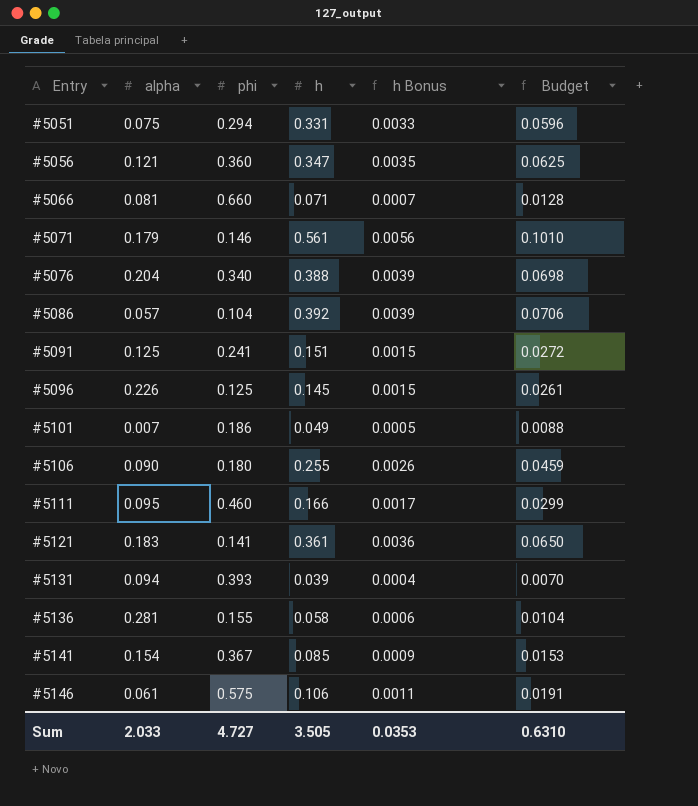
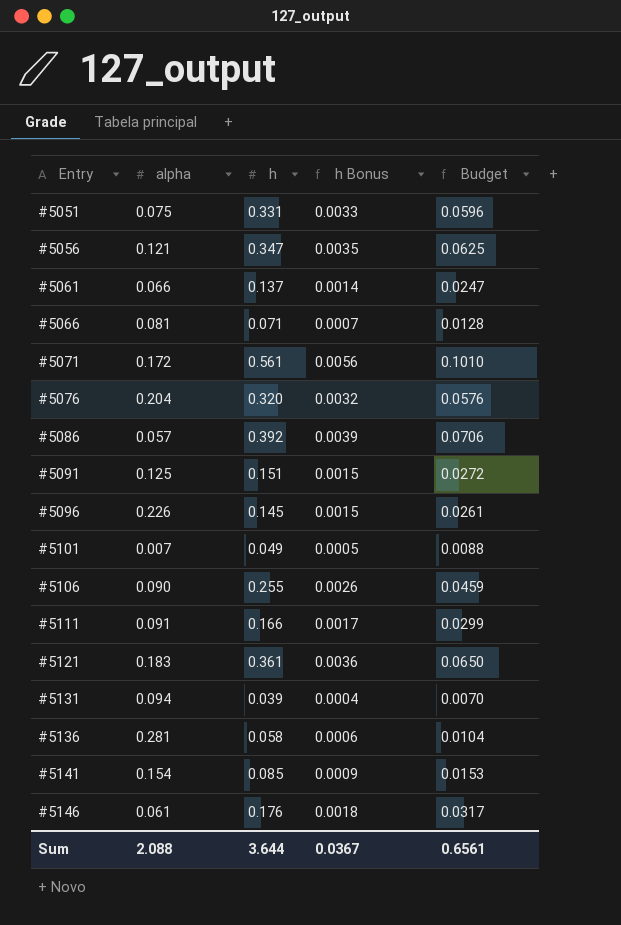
column phi | position: 3 -> none
row #5061: none -> 0.066 | 0.137 | 0.0014 | 0.0247
#5071 | alpha: 0.179 -> 0.172
#5076 | h: 0.388 -> 0.320
#5076 | h Bonus: 0.0039 -> 0.0032
#5076 | Budget: 0.0698 -> 0.0576
#5111 | alpha: 0.095 -> 0.091
#5146 | h: 0.106 -> 0.176
#5146 | h Bonus: 0.0011 -> 0.0018
#5146 | Budget: 0.0191 -> 0.0317
Sum | alpha: 2.033 -> 2.088
Sum | h: 3.505 -> 3.644
Sum | h Bonus: 0.0353 -> 0.0367
Sum | Budget: 0.6310 -> 0.6561

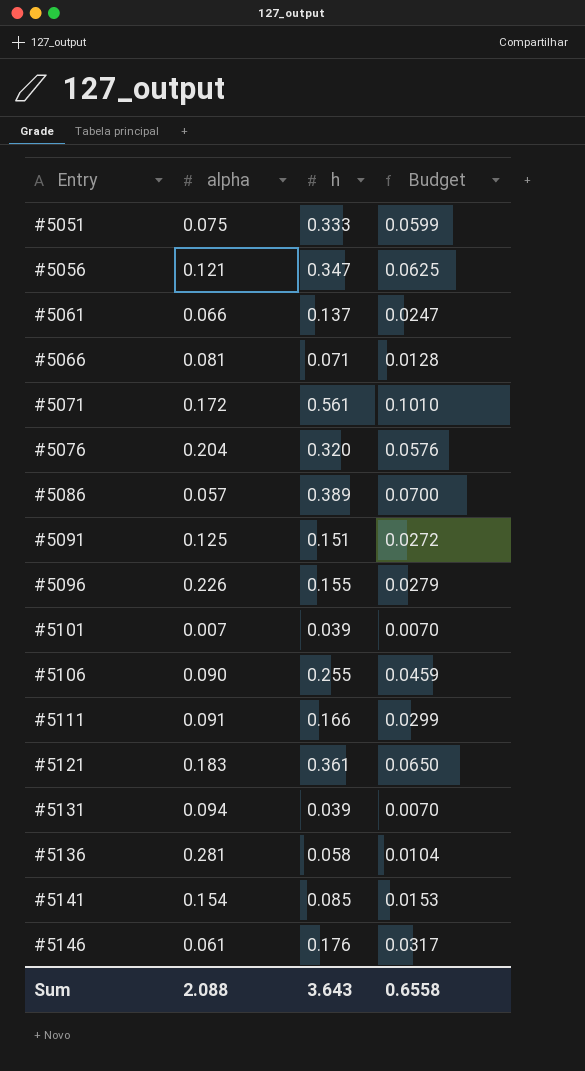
column h Bonus | formula: [h] * 0.01 -> none
#5051 | h: 0.331 -> 0.333
#5051 | Budget: 0.0596 -> 0.0599
#5086 | h: 0.392 -> 0.389
#5086 | Budget: 0.0706 -> 0.0700
#5096 | h: 0.145 -> 0.155
#5096 | Budget: 0.0261 -> 0.0279
#5101 | h: 0.049 -> 0.039
#5101 | Budget: 0.0088 -> 0.0070
Sum | h: 3.644 -> 3.643
Sum | Budget: 0.6561 -> 0.6558

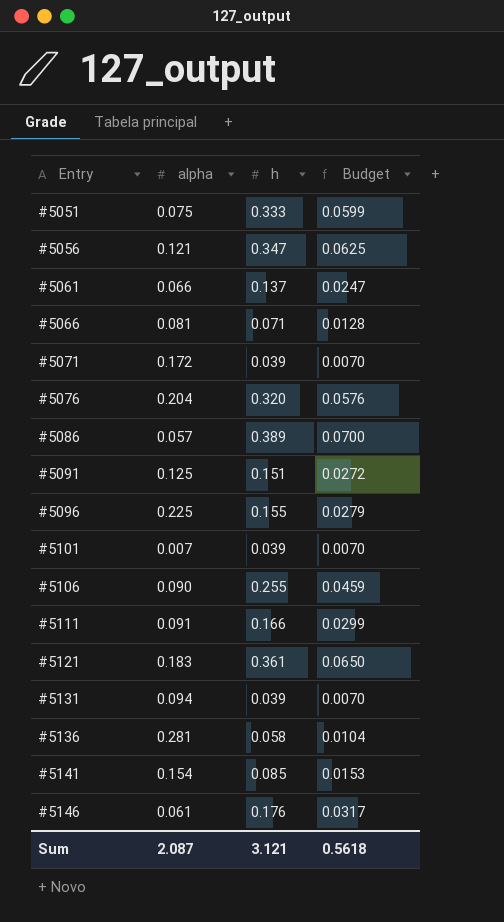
#5071 | h: 0.561 -> 0.039
#5071 | Budget: 0.1010 -> 0.0070
#5096 | alpha: 0.226 -> 0.225
Sum | alpha: 2.088 -> 2.087
Sum | h: 3.643 -> 3.121
Sum | Budget: 0.6558 -> 0.5618

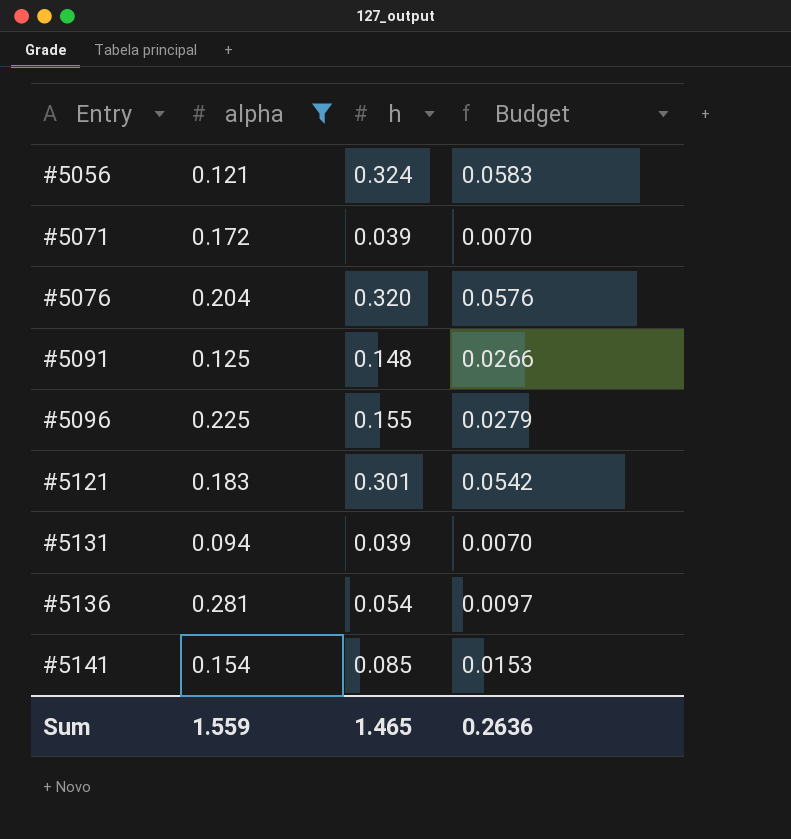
filter: none -> alpha >= 0.094
#5056 | h: 0.347 -> 0.324
#5056 | Budget: 0.0625 -> 0.0583
#5091 | h: 0.151 -> 0.148
#5091 | Budget: 0.0272 -> 0.0266
#5121 | h: 0.361 -> 0.301
#5121 | Budget: 0.0650 -> 0.0542
#5136 | h: 0.058 -> 0.054
#5136 | Budget: 0.0104 -> 0.0097
Sum | alpha: 2.087 -> 1.559
Sum | h: 3.121 -> 1.465
Sum | Budget: 0.5618 -> 0.2636

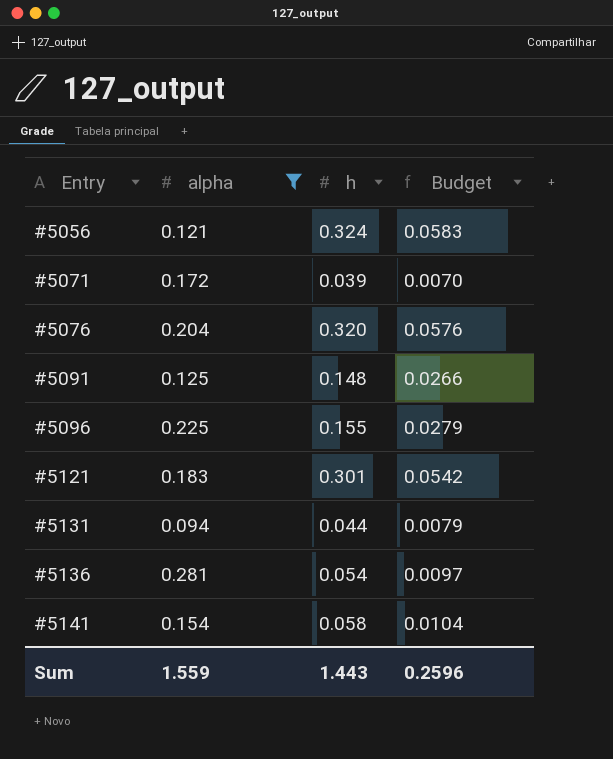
#5131 | h: 0.039 -> 0.044
#5131 | Budget: 0.0070 -> 0.0079
#5141 | h: 0.085 -> 0.058
#5141 | Budget: 0.0153 -> 0.0104
Sum | h: 1.465 -> 1.443
Sum | Budget: 0.2636 -> 0.2596

